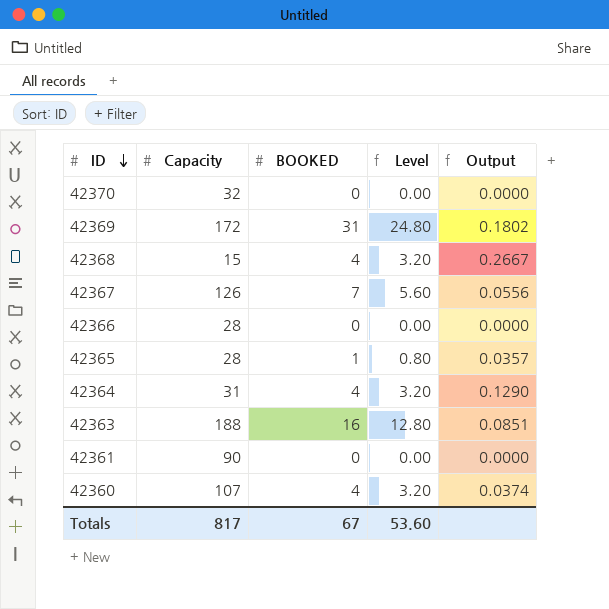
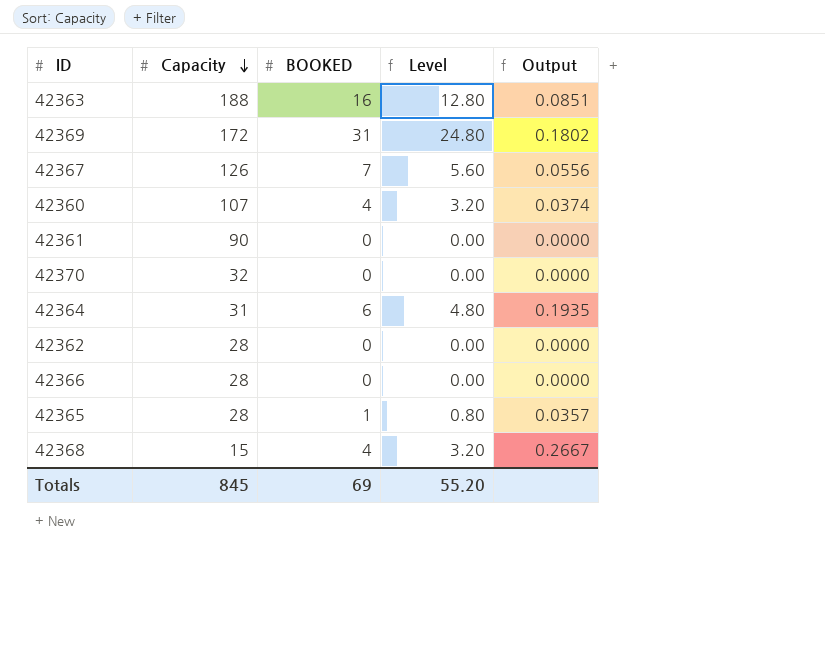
row order: ID descending -> Capacity descending
42364 | BOOKED: 4 -> 6
42364 | Level: 3.20 -> 4.80
42364 | Output: 0.1290 -> 0.1935
row 42362: none -> 28 | 0 | 0.00 | 0.0000
Totals | Capacity: 817 -> 845
Totals | BOOKED: 67 -> 69
Totals | Level: 53.60 -> 55.20

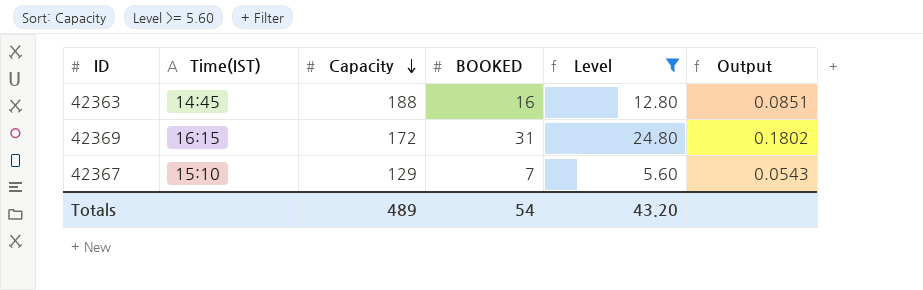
filter: none -> Level >= 5.60
column Time(IST) | position: none -> 2
42367 | Capacity: 126 -> 129
42367 | Output: 0.0556 -> 0.0543
Totals | Capacity: 845 -> 489
Totals | BOOKED: 69 -> 54
Totals | Level: 55.20 -> 43.20

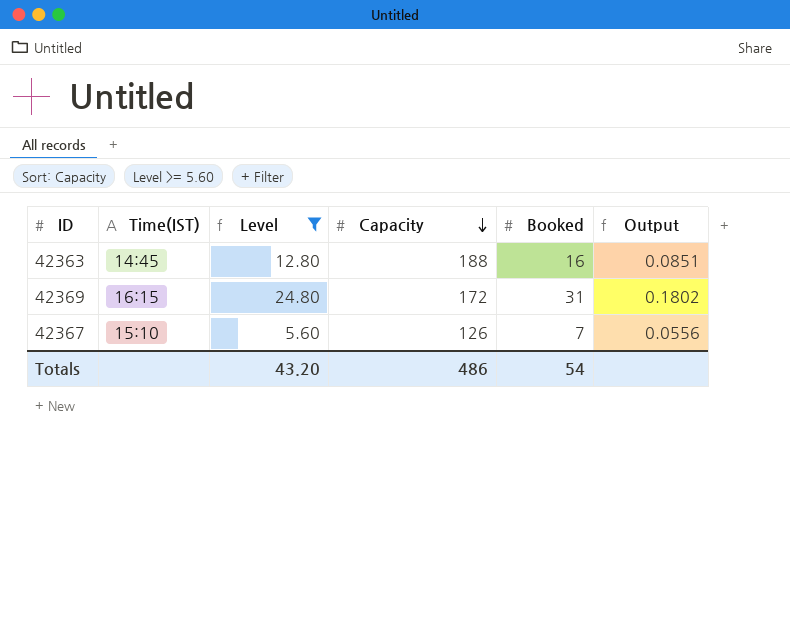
column Level | position: 5 -> 3
column name: BOOKED -> Booked
42367 | Capacity: 129 -> 126
42367 | Output: 0.0543 -> 0.0556
Totals | Capacity: 489 -> 486

